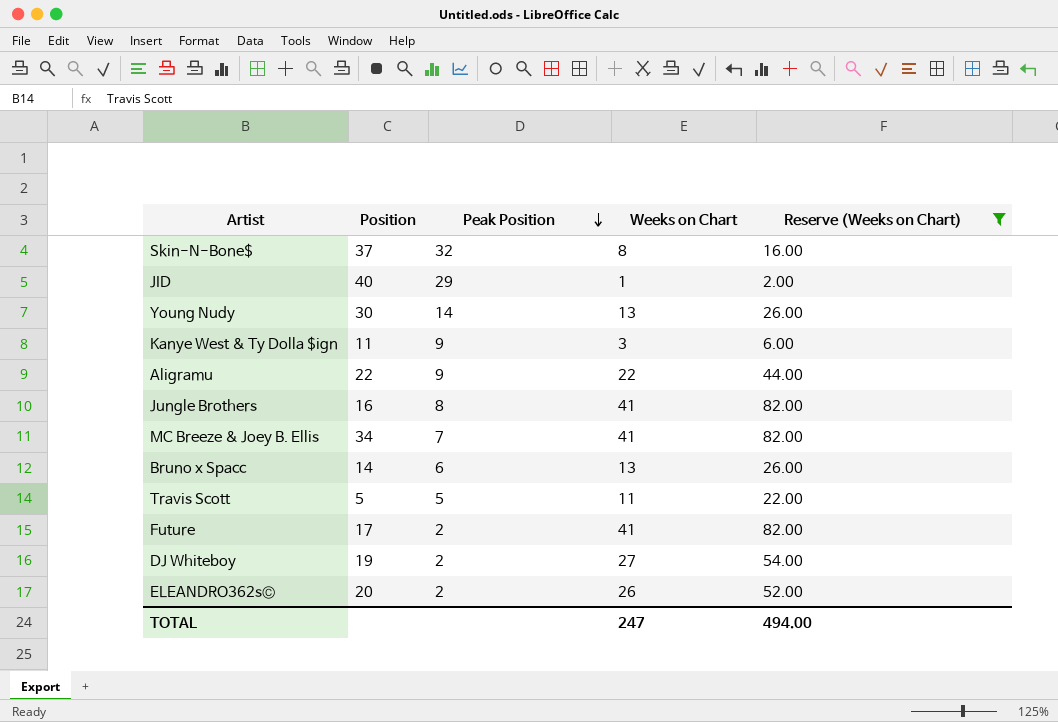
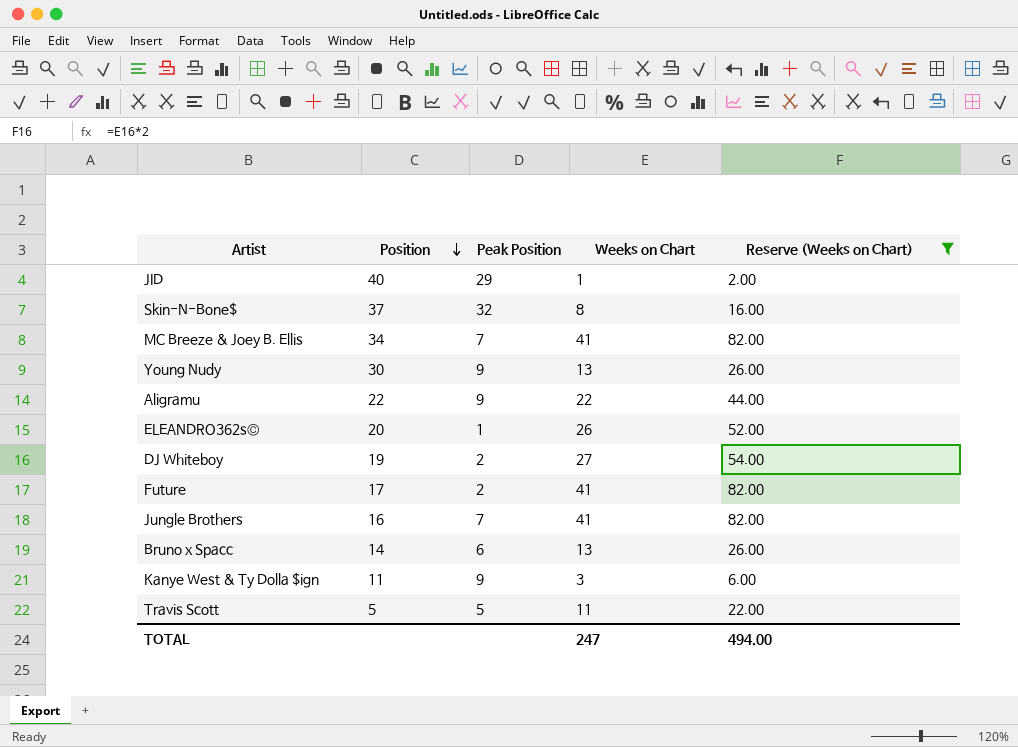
row order: Peak Position descending -> Position descending
Young Nudy | Peak Position: 14 -> 9
ELEANDRO362s© | Peak Position: 2 -> 1
Jungle Brothers | Peak Position: 8 -> 7

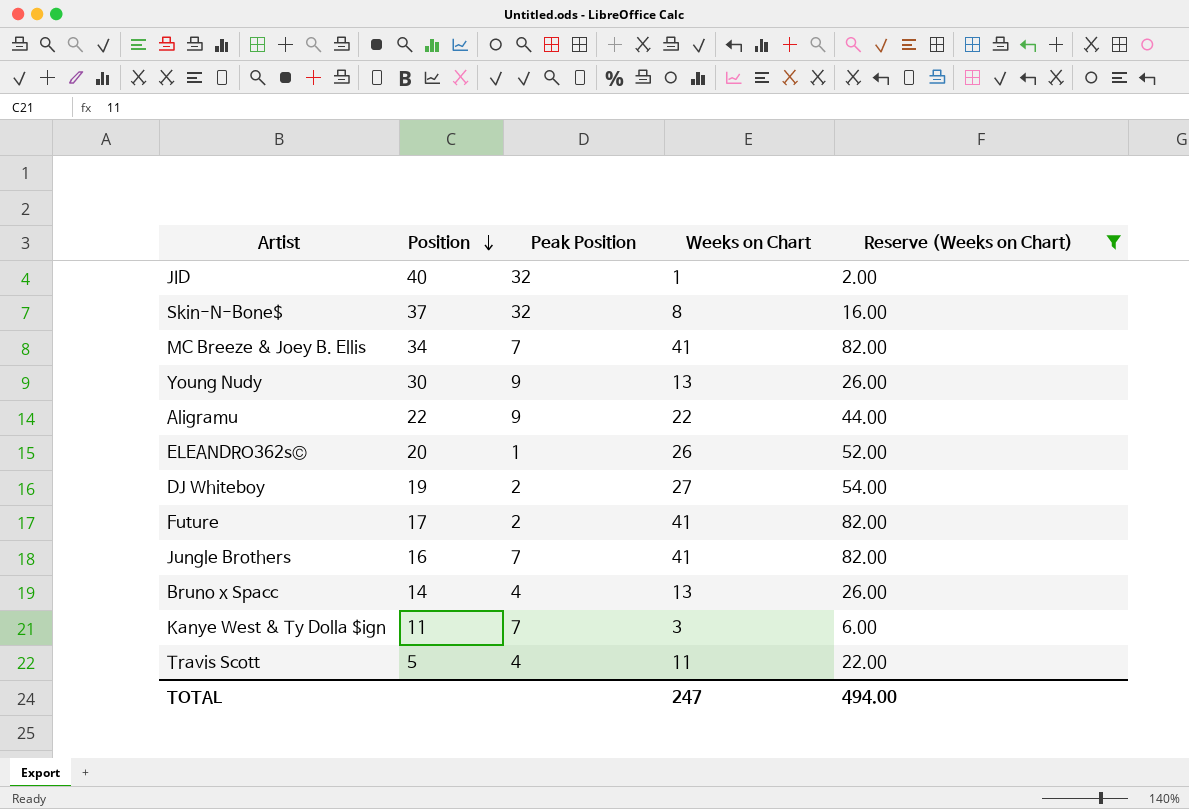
JID | Peak Position: 29 -> 32
Bruno x Spacc | Peak Position: 6 -> 4
Kanye West & Ty Dolla $ign | Peak Position: 9 -> 7
Travis Scott | Peak Position: 5 -> 4

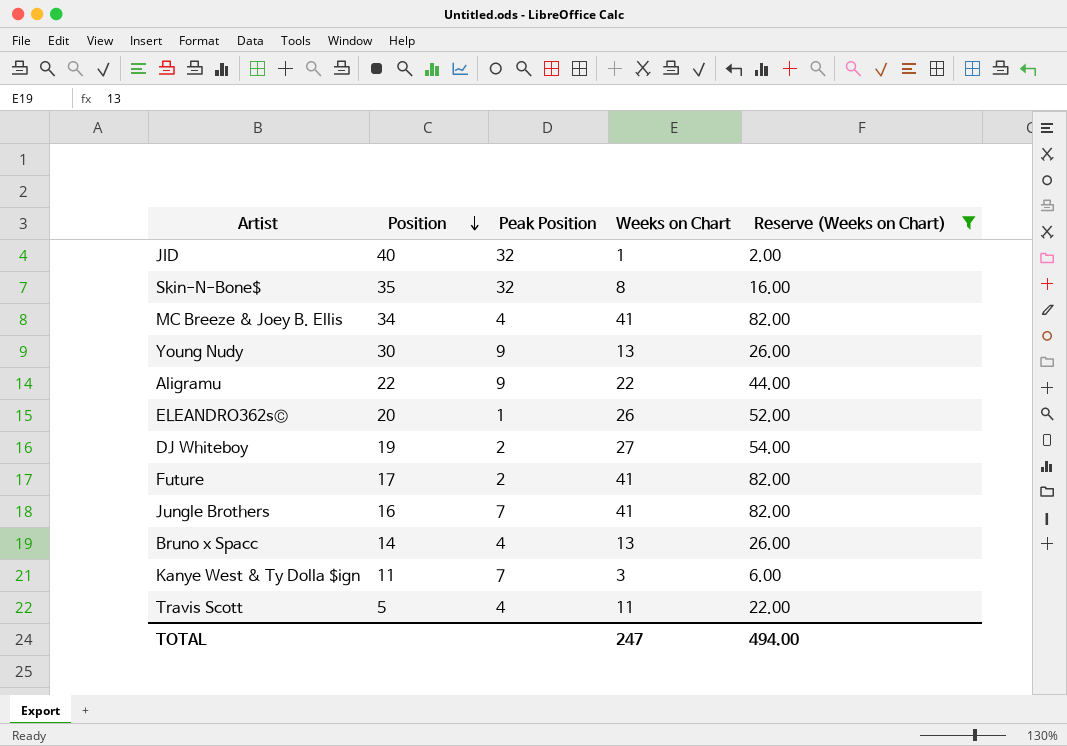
Skin-N-Bone$ | Position: 37 -> 35
MC Breeze & Joey B. Ellis | Peak Position: 7 -> 4

